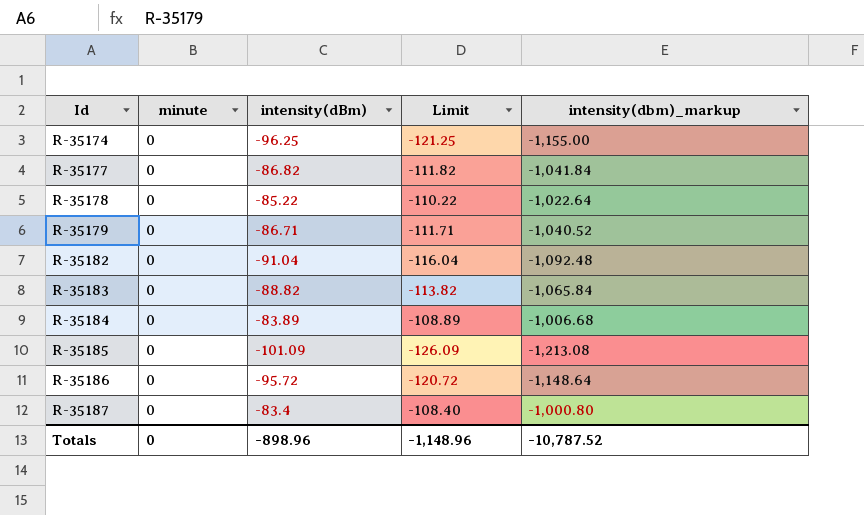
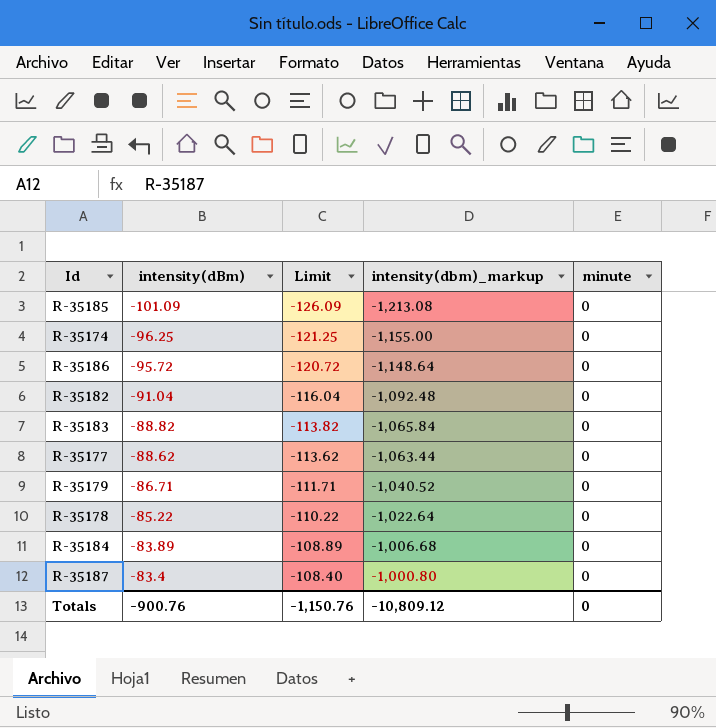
row order: Id ascending -> intensity(dBm) ascending
column minute | position: 2 -> 5
R-35177 | intensity(dBm): -86.82 -> -88.62
R-35177 | Limit: -111.82 -> -113.62
R-35177 | intensity(dbm)_markup: -1,041.84 -> -1,063.44
Totals | intensity(dBm): -898.96 -> -900.76
Totals | Limit: -1,148.96 -> -1,150.76
Totals | intensity(dbm)_markup: -10,787.52 -> -10,809.12

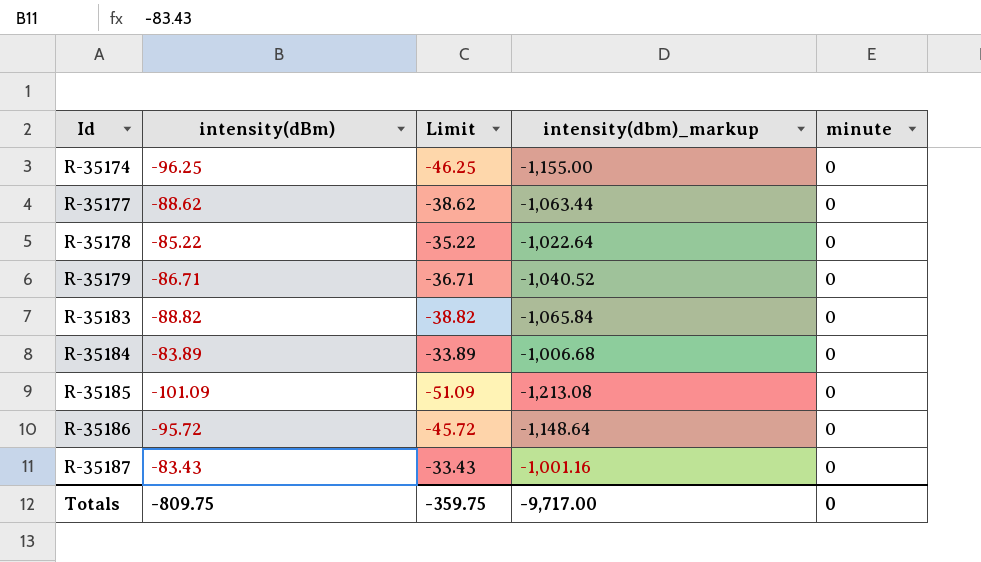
row order: intensity(dBm) ascending -> Id ascending
column Limit | formula: [intensity(dBm)] - 25 -> [intensity(dBm)] + 50
row R-35182: -91.04 | -116.04 | -1,092.48 | 0 -> none
R-35187 | intensity(dBm): -83.4 -> -83.43
R-35187 | intensity(dbm)_markup: -1,000.80 -> -1,001.16
Totals | intensity(dBm): -900.76 -> -809.75
Totals | Limit: -1,150.76 -> -359.75
Totals | intensity(dbm)_markup: -10,809.12 -> -9,717.00

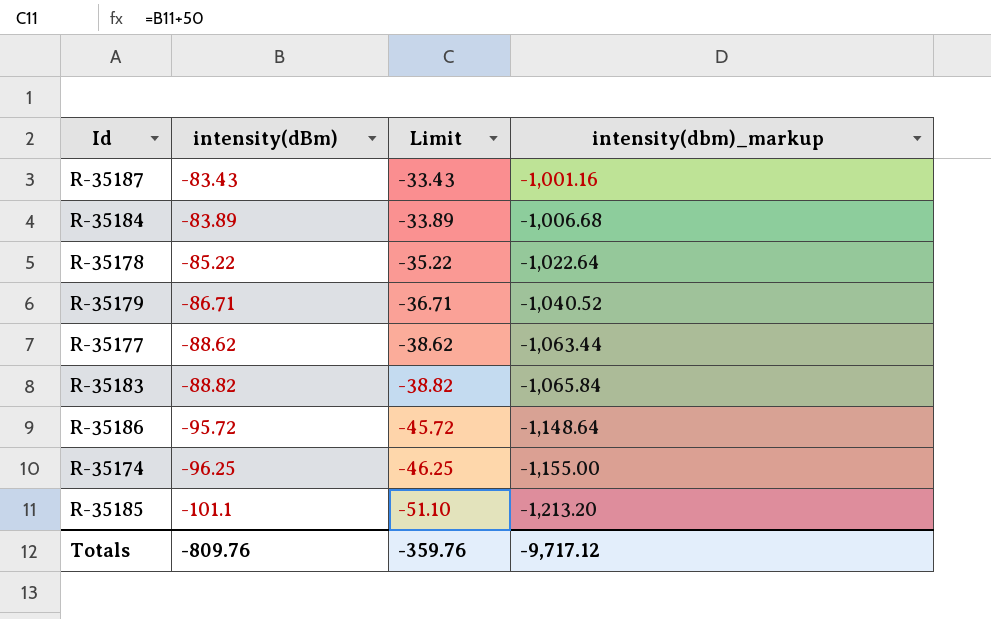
row order: Id ascending -> intensity(dBm) descending
column minute | position: 5 -> none
R-35185 | intensity(dBm): -101.09 -> -101.1
R-35185 | Limit: -51.09 -> -51.10
R-35185 | intensity(dbm)_markup: -1,213.08 -> -1,213.20
Totals | intensity(dBm): -809.75 -> -809.76
Totals | Limit: -359.75 -> -359.76
Totals | intensity(dbm)_markup: -9,717.00 -> -9,717.12

